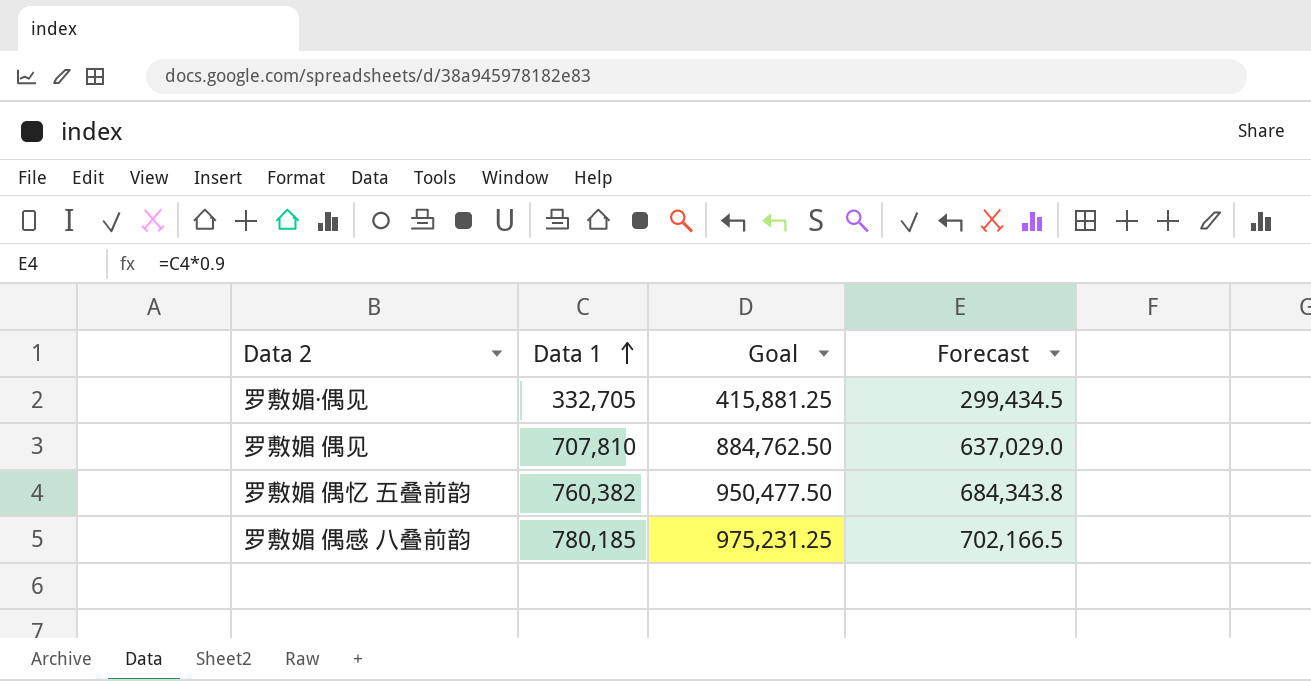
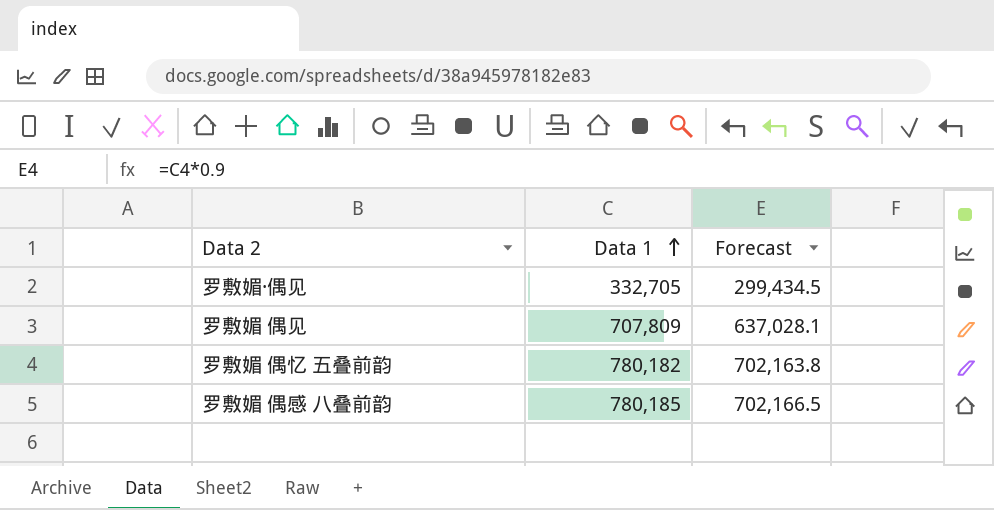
column Goal | formula: [Data 1] * 1.25 -> none
罗敷媚 偶见 | Data 1: 707,810 -> 707,809
罗敷媚 偶见 | Forecast: 637,029.0 -> 637,028.1
罗敷媚 偶忆 五叠前韵 | Data 1: 760,382 -> 780,182
罗敷媚 偶忆 五叠前韵 | Forecast: 684,343.8 -> 702,163.8

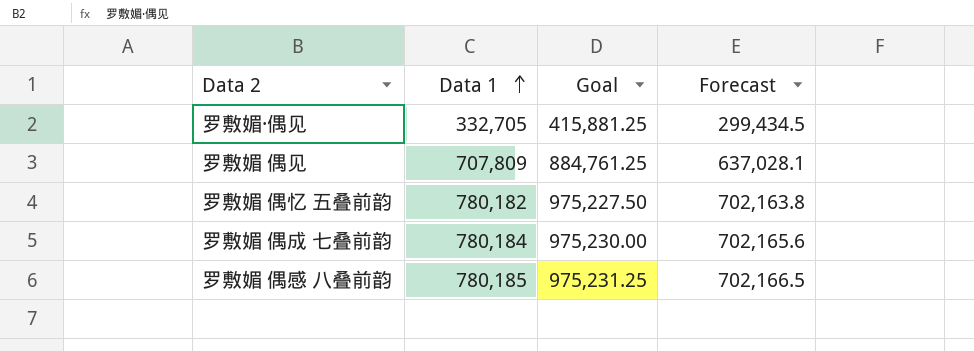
column Goal | formula: none -> [Data 1] * 1.25
row 罗敷媚 偶成 七叠前韵: none -> 780,184 | 975,230.00 | 702,165.6

